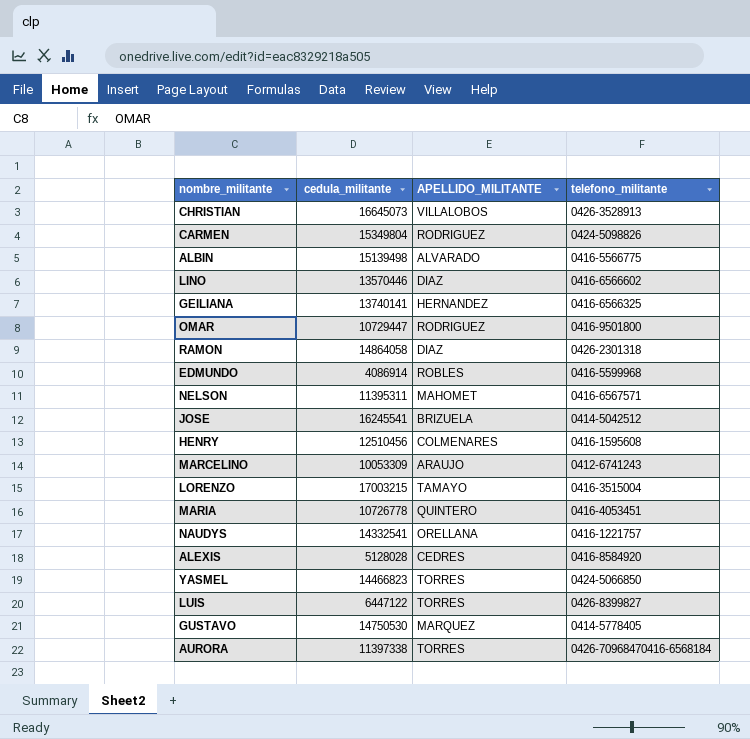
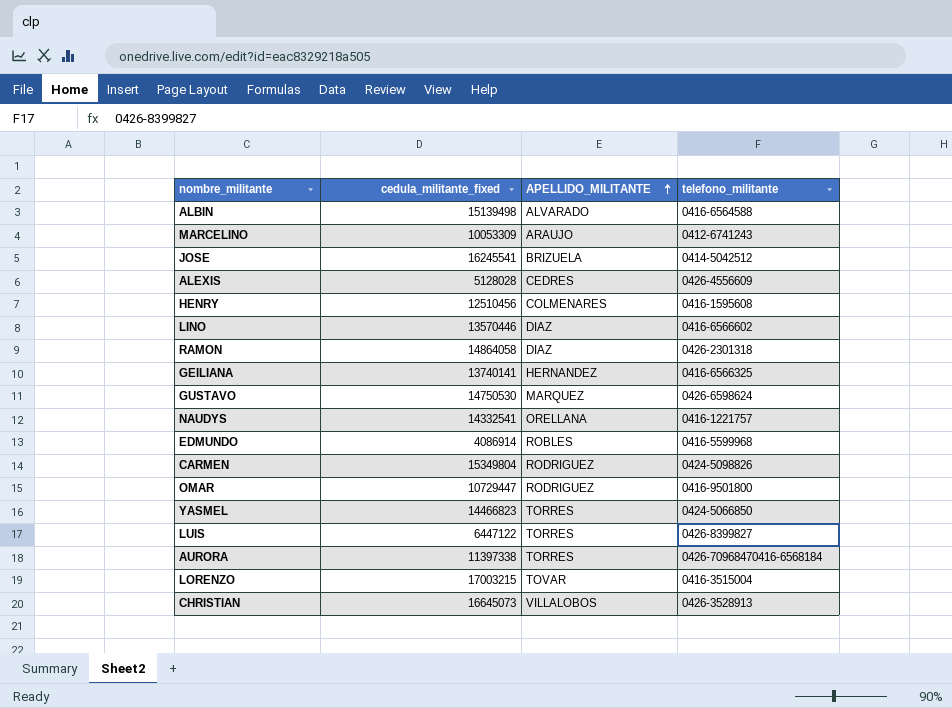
row order: none -> APELLIDO_MILITANTE ascending
column name: cedula_militante -> cedula_militante_fixed
row NELSON: 11395311 | MAHOMET | 0416-6567571 -> none
row MARIA: 10726778 | QUINTERO | 0416-4053451 -> none
ALBIN | telefono_militante: 0416-5566775 -> 0416-6564588
ALEXIS | telefono_militante: 0416-8584920 -> 0426-4556609
GUSTAVO | telefono_militante: 0414-5778405 -> 0426-6598624
LORENZO | APELLIDO_MILITANTE: TAMAYO -> TOVAR

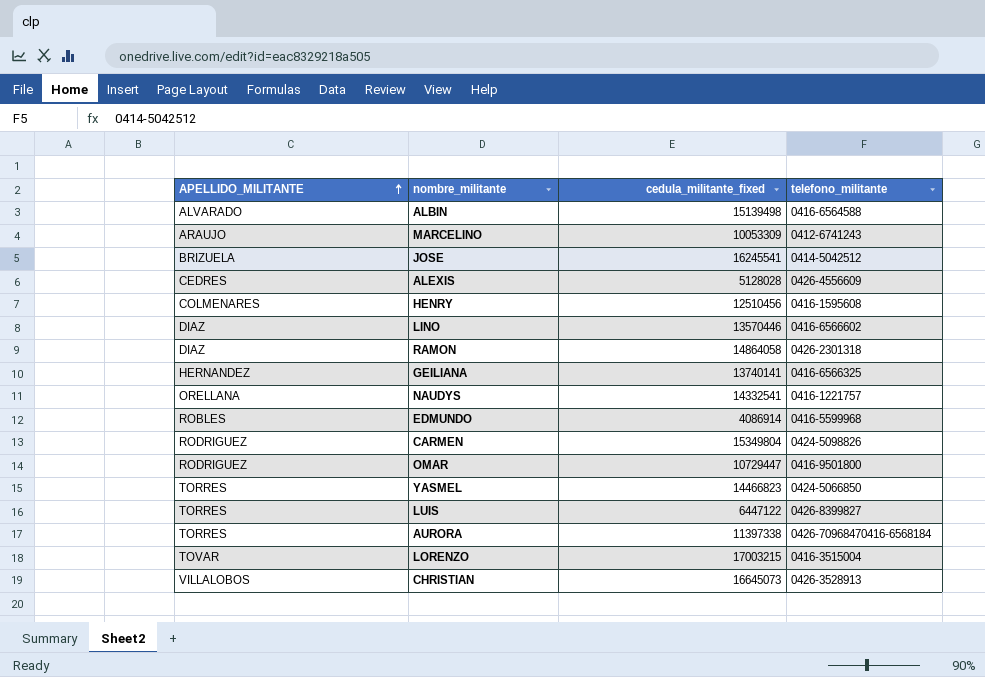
column APELLIDO_MILITANTE | position: 3 -> 1
row GUSTAVO: 14750530 | MARQUEZ | 0426-6598624 -> none

